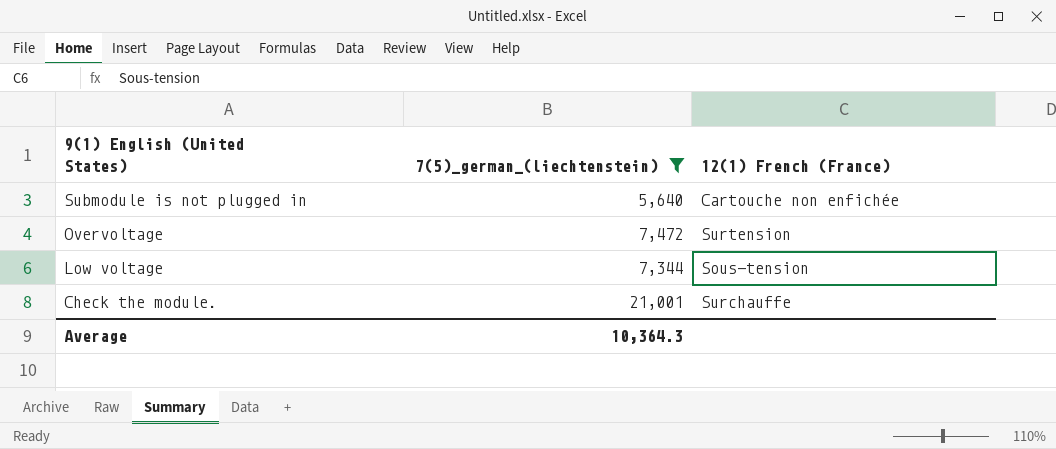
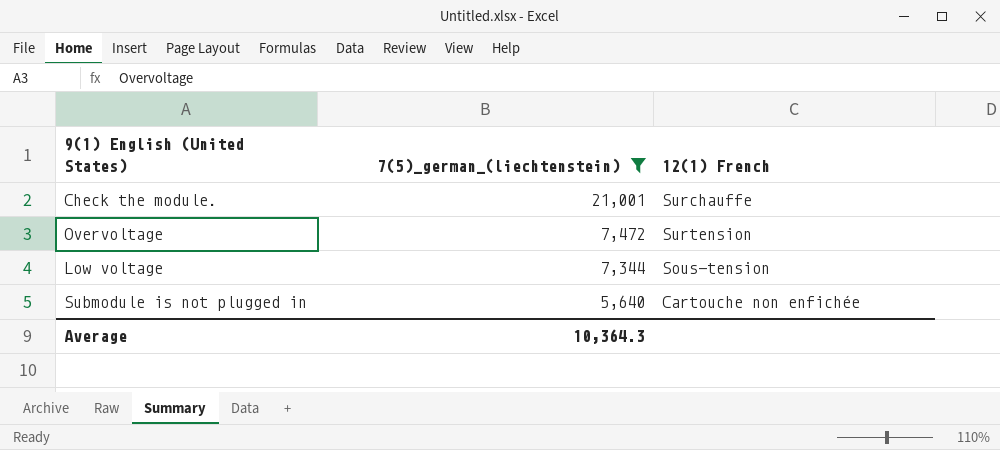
row order: 9(1) English (United States) descending -> 7(5)_german_(liechtenstein) descending
column name: 12(1) French (France) -> 12(1) French

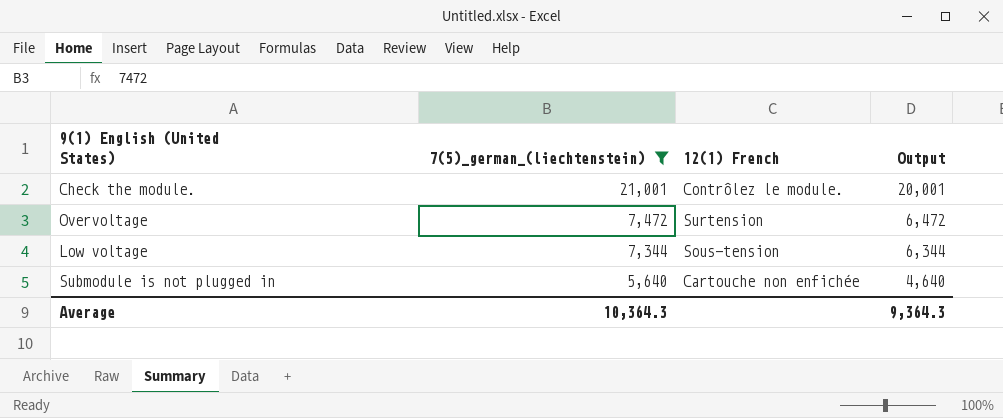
column Output | formula: none -> [7(5)_german_(liechtenstein)] - 1000
Check the module. | 12(1) French: Surchauffe -> Contrôlez le module.

